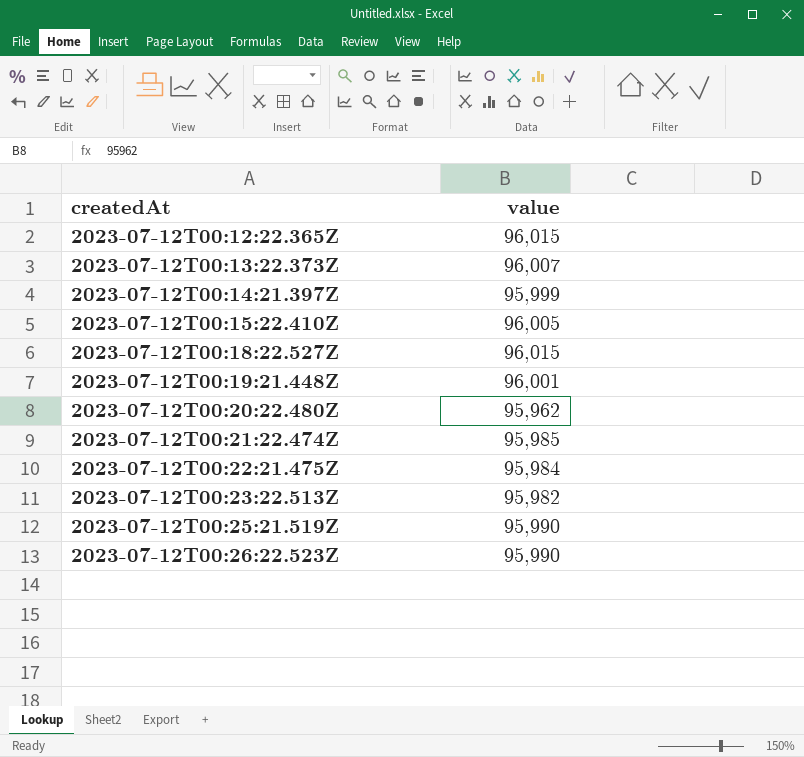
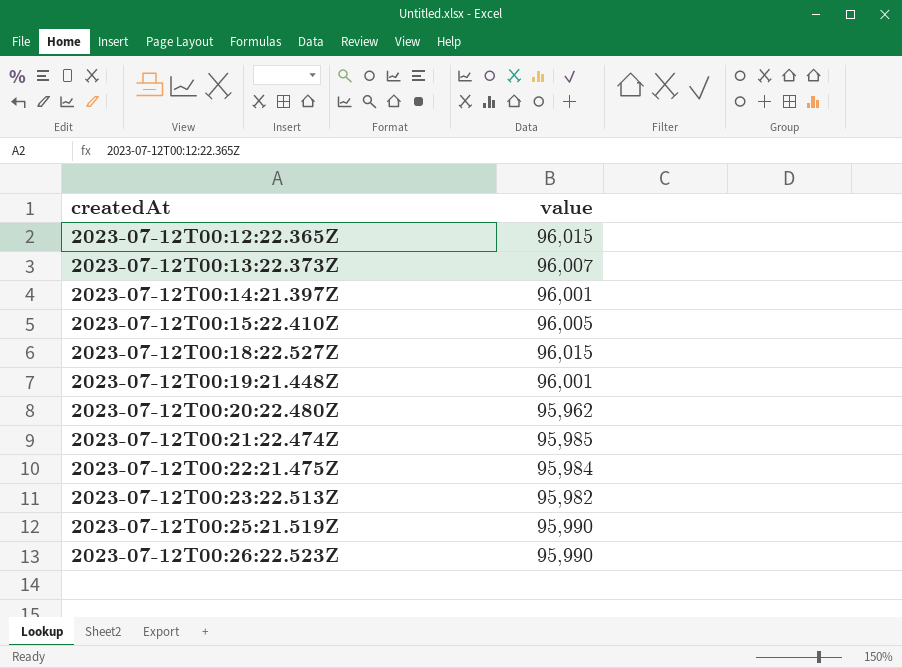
2023-07-12T00:14:21.397Z | value: 95,999 -> 96,001

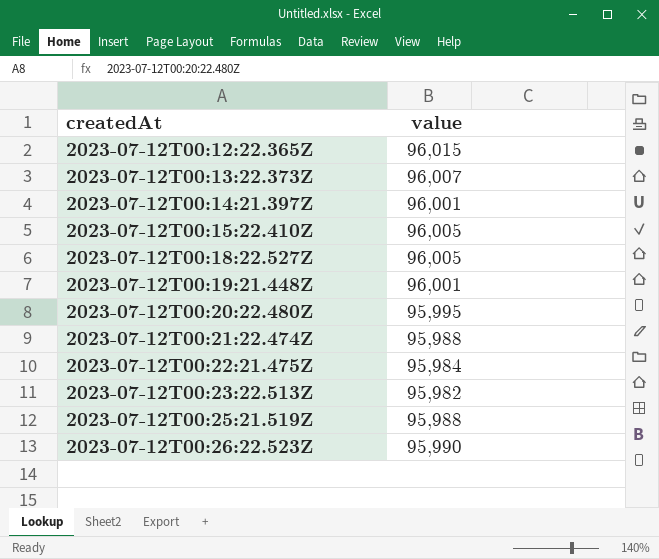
2023-07-12T00:18:22.527Z | value: 96,015 -> 96,005
2023-07-12T00:20:22.480Z | value: 95,962 -> 95,995
2023-07-12T00:21:22.474Z | value: 95,985 -> 95,988
2023-07-12T00:25:21.519Z | value: 95,990 -> 95,988

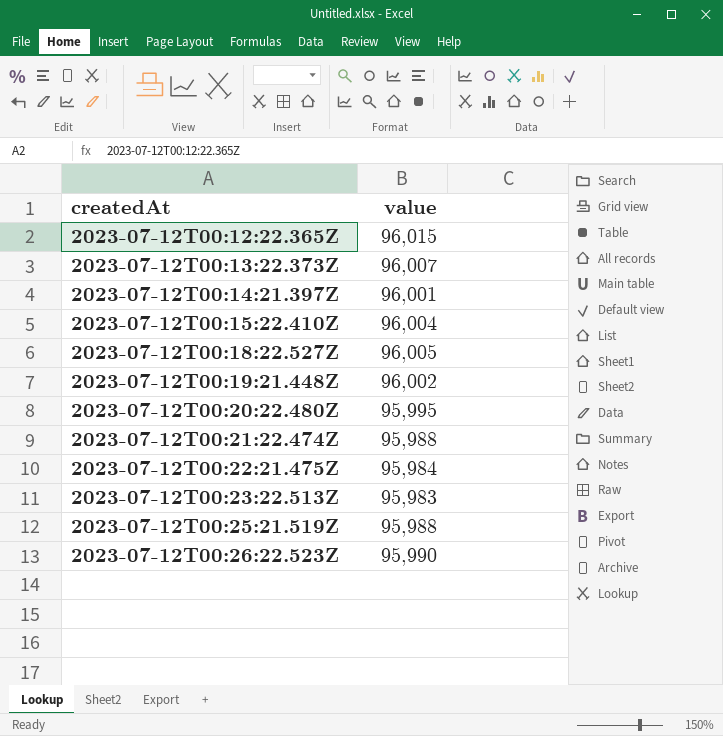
2023-07-12T00:15:22.410Z | value: 96,005 -> 96,004
2023-07-12T00:19:21.448Z | value: 96,001 -> 96,002
2023-07-12T00:23:22.513Z | value: 95,982 -> 95,983

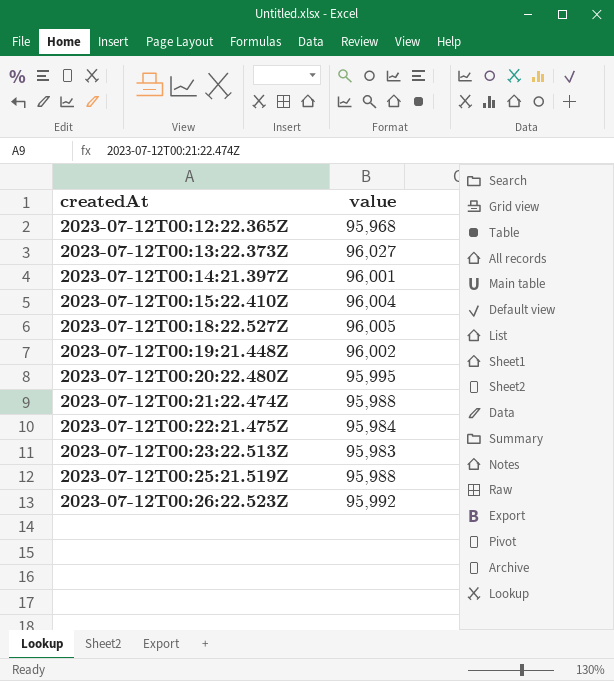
2023-07-12T00:12:22.365Z | value: 96,015 -> 95,968
2023-07-12T00:13:22.373Z | value: 96,007 -> 96,027
2023-07-12T00:26:22.523Z | value: 95,990 -> 95,992

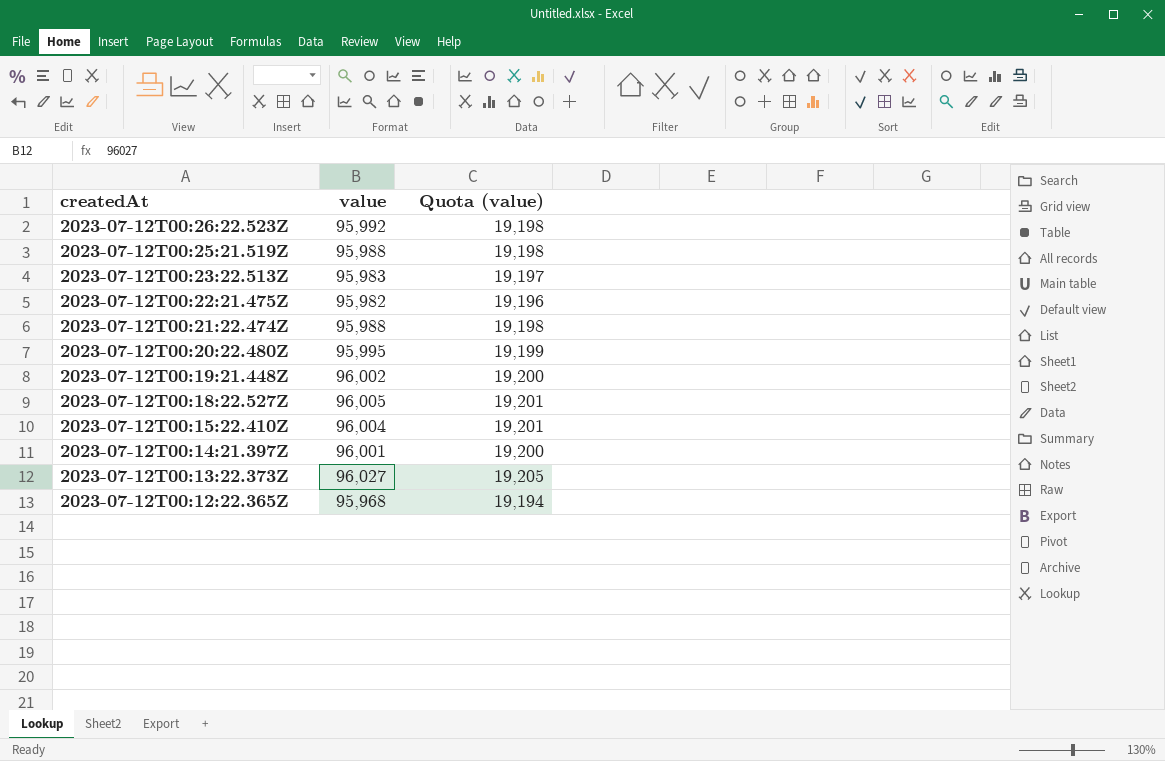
row order: createdAt ascending -> createdAt descending
column Quota (value) | formula: none -> [value] * 0.2
2023-07-12T00:22:21.475Z | value: 95,984 -> 95,982

